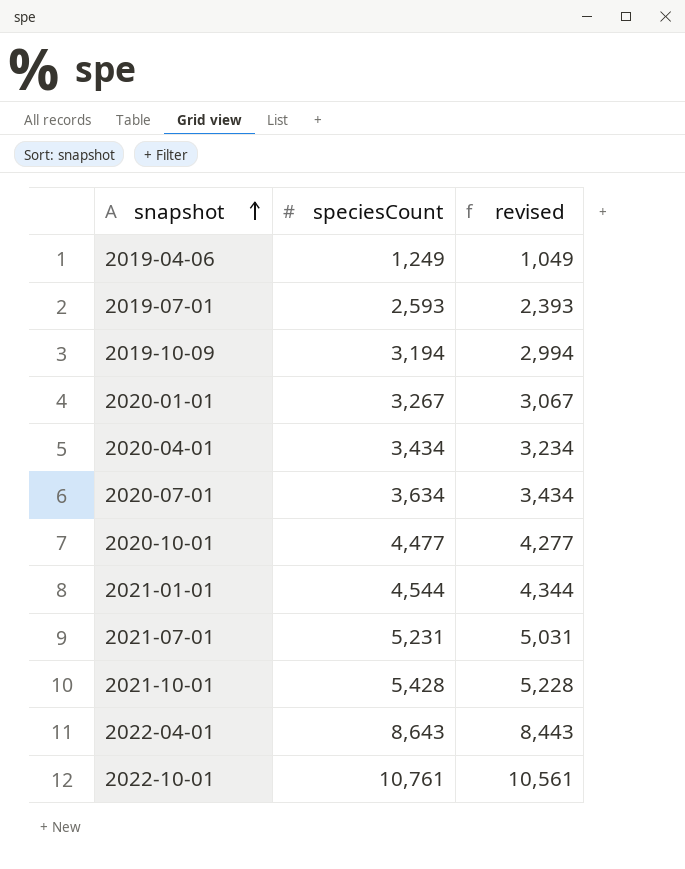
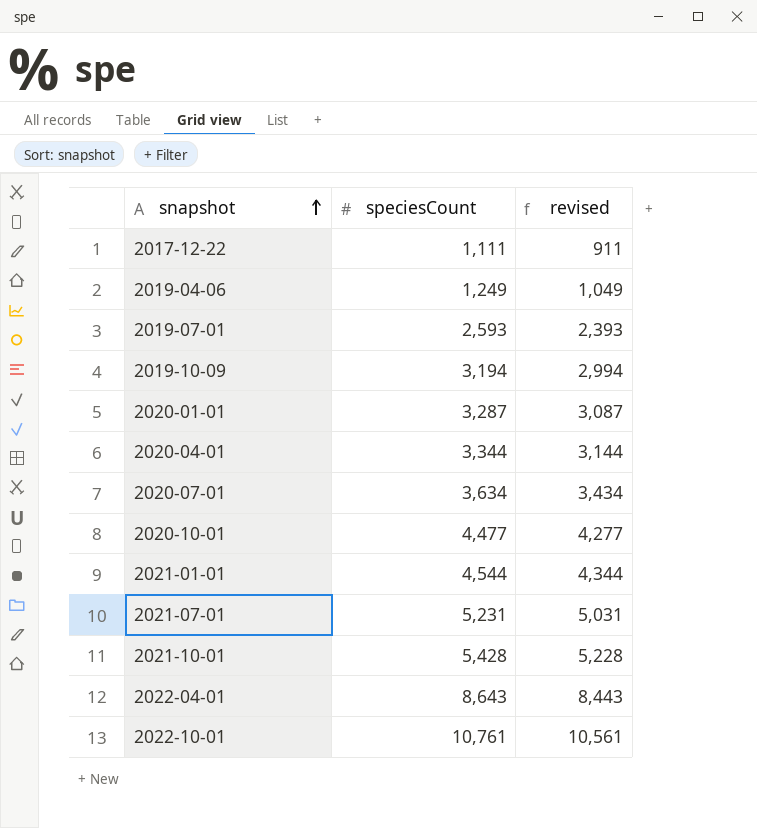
row 2017-12-22: none -> 1,111 | 911
2020-01-01 | speciesCount: 3,267 -> 3,287
2020-01-01 | revised: 3,067 -> 3,087
2020-04-01 | speciesCount: 3,434 -> 3,344
2020-04-01 | revised: 3,234 -> 3,144

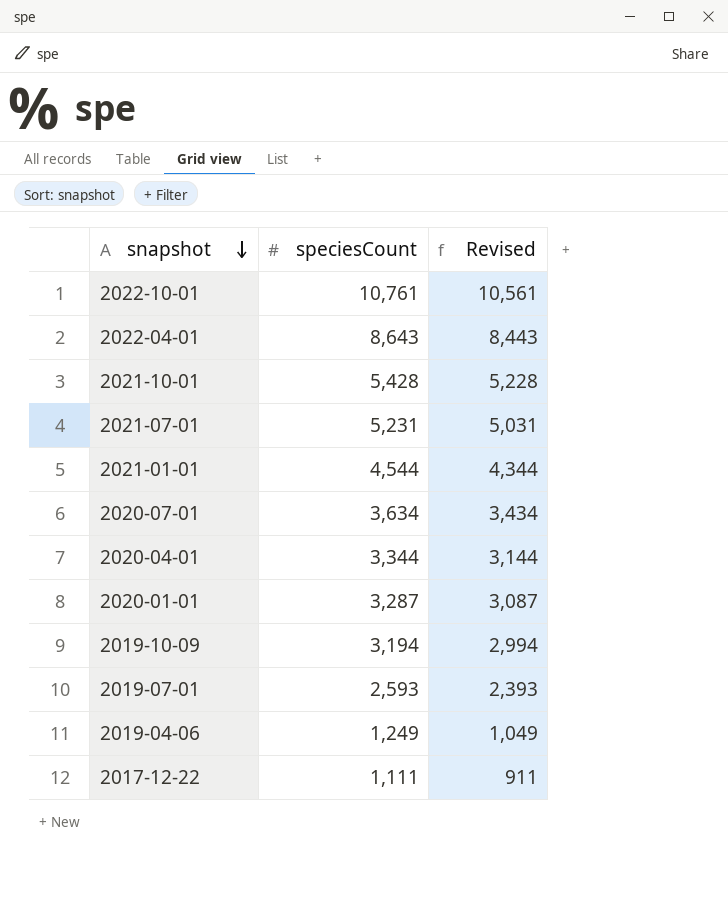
row order: snapshot ascending -> snapshot descending
column name: revised -> Revised
row 2020-10-01: 4,477 | 4,277 -> none

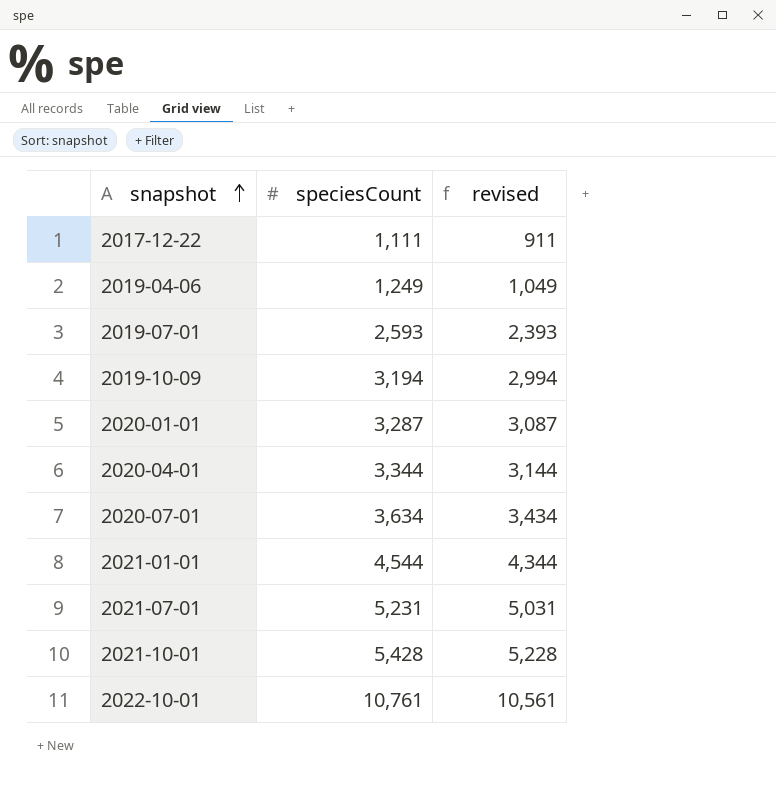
row order: snapshot descending -> snapshot ascending
column name: Revised -> revised
row 2022-04-01: 8,643 | 8,443 -> none

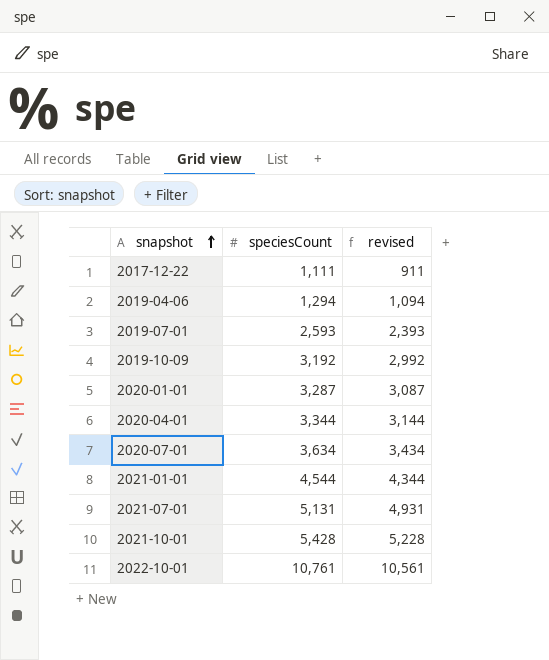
2019-04-06 | speciesCount: 1,249 -> 1,294
2019-04-06 | revised: 1,049 -> 1,094
2019-10-09 | speciesCount: 3,194 -> 3,192
2019-10-09 | revised: 2,994 -> 2,992
2021-07-01 | speciesCount: 5,231 -> 5,131
2021-07-01 | revised: 5,031 -> 4,931

